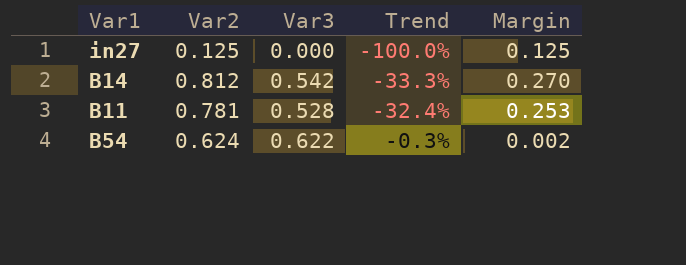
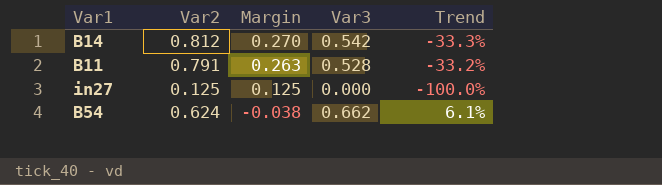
row order: Trend ascending -> Margin descending
column Margin | position: 5 -> 3
B11 | Var2: 0.781 -> 0.791
B11 | Margin: 0.253 -> 0.263
B11 | Trend: -32.4% -> -33.2%
B54 | Margin: 0.002 -> -0.038
B54 | Var3: 0.622 -> 0.662
B54 | Trend: -0.3% -> 6.1%

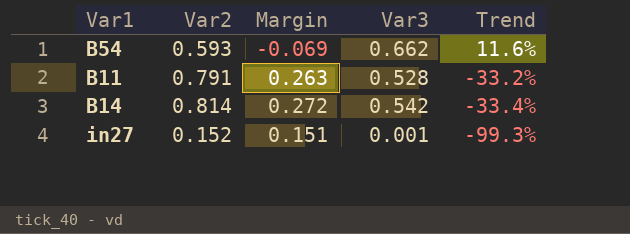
row order: Margin descending -> Trend descending
B54 | Var2: 0.624 -> 0.593
B54 | Margin: -0.038 -> -0.069
B54 | Trend: 6.1% -> 11.6%
B14 | Var2: 0.812 -> 0.814
B14 | Margin: 0.270 -> 0.272
B14 | Trend: -33.3% -> -33.4%
in27 | Var2: 0.125 -> 0.152
in27 | Margin: 0.125 -> 0.151
in27 | Var3: 0.000 -> 0.001
in27 | Trend: -100.0% -> -99.3%

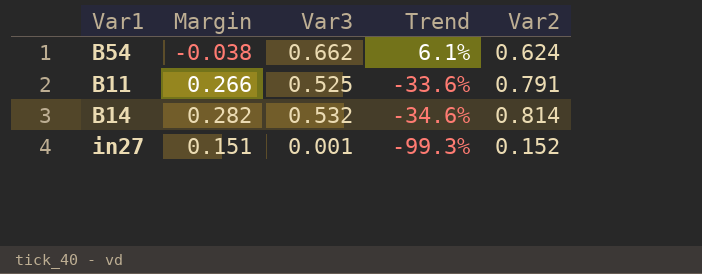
column Var2 | position: 2 -> 5
B54 | Margin: -0.069 -> -0.038
B54 | Trend: 11.6% -> 6.1%
B54 | Var2: 0.593 -> 0.624
B11 | Margin: 0.263 -> 0.266
B11 | Var3: 0.528 -> 0.525
B11 | Trend: -33.2% -> -33.6%
B14 | Margin: 0.272 -> 0.282
B14 | Var3: 0.542 -> 0.532
B14 | Trend: -33.4% -> -34.6%

